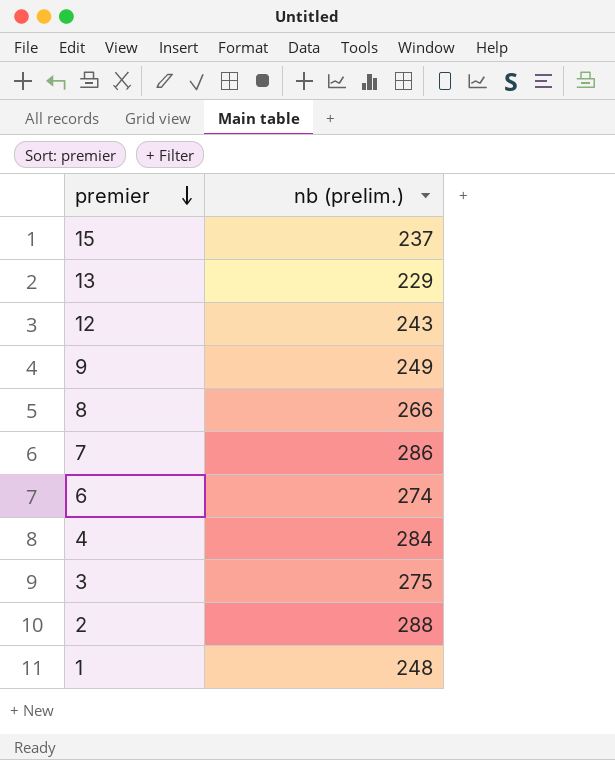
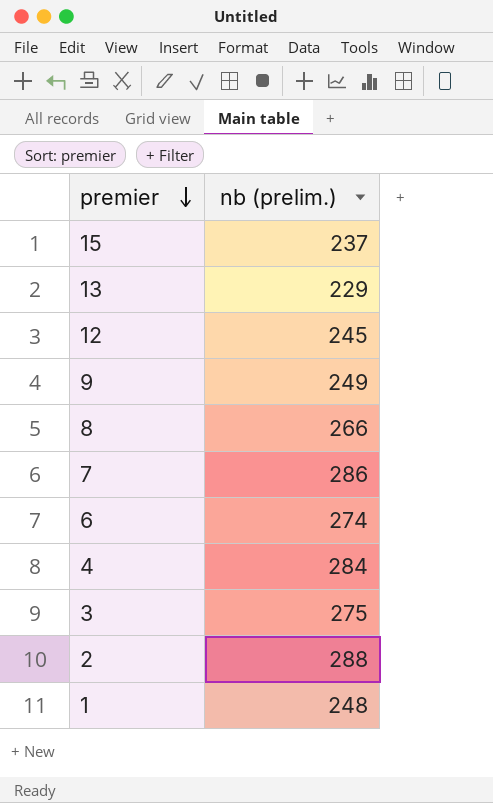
12 | nb (prelim.): 243 -> 245

